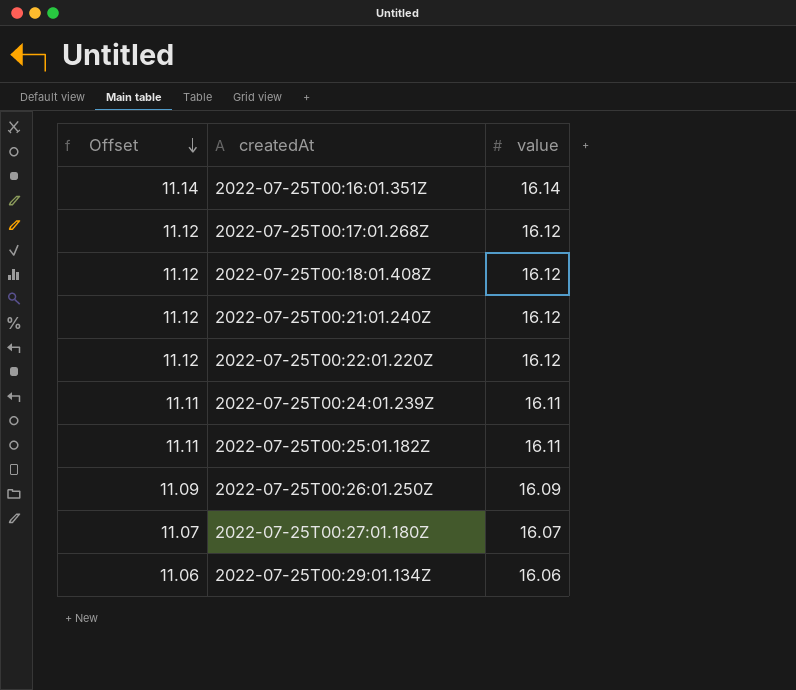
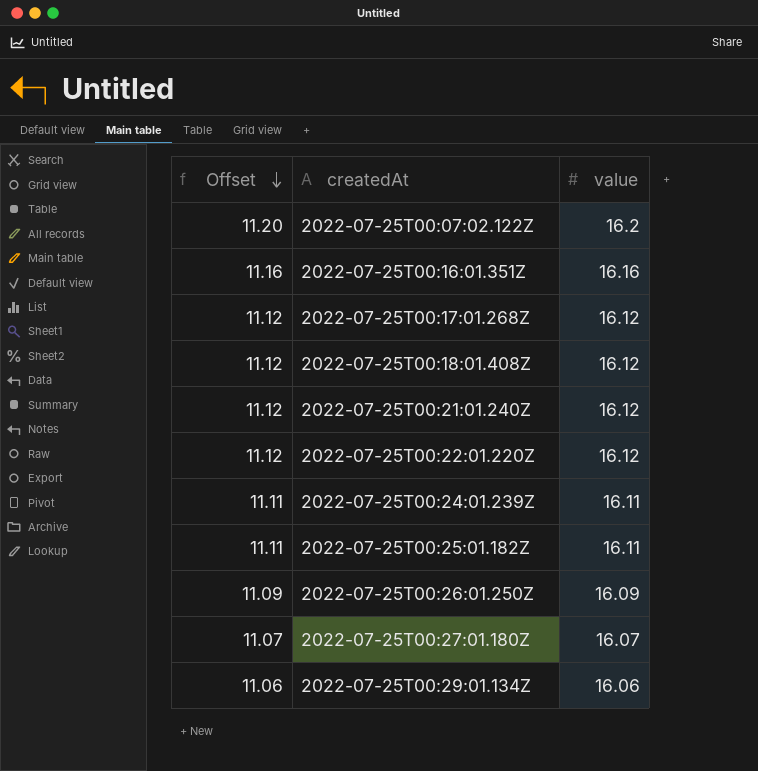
row 2022-07-25T00:07:02.122Z: none -> 11.20 | 16.2
2022-07-25T00:16:01.351Z | Offset: 11.14 -> 11.16
2022-07-25T00:16:01.351Z | value: 16.14 -> 16.16

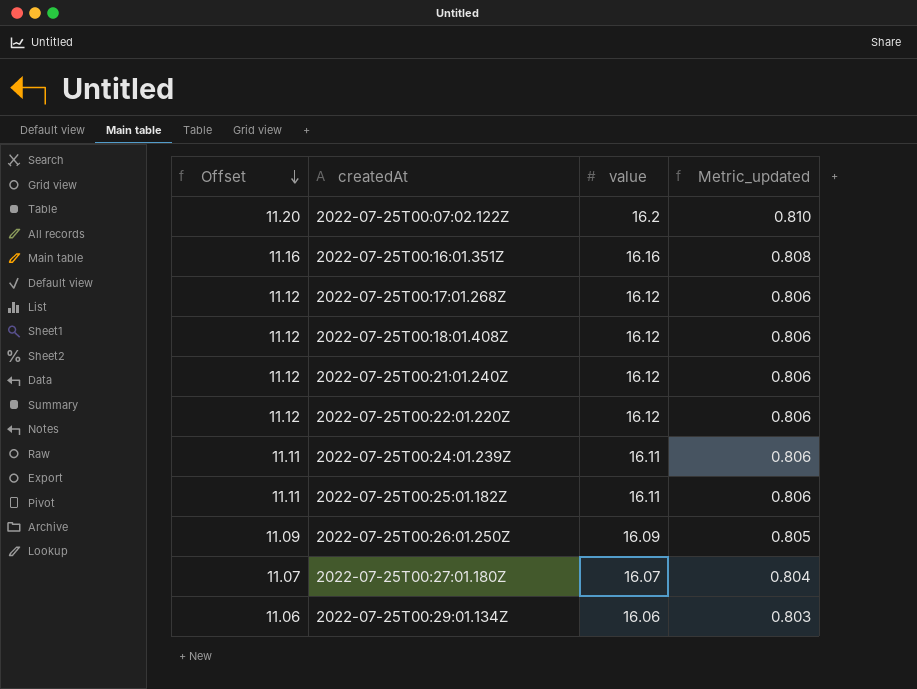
column Metric_updated | formula: none -> [value] * 0.05

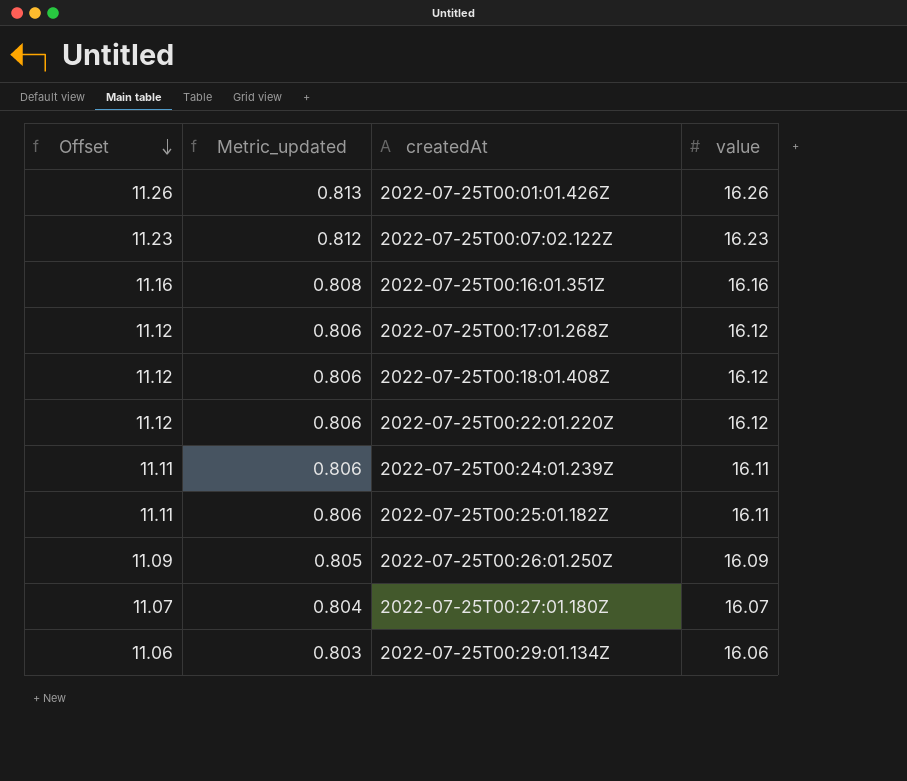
column Metric_updated | position: 4 -> 2
row 2022-07-25T00:21:01.240Z: 11.12 | 16.12 | 0.806 -> none
row 2022-07-25T00:01:01.426Z: none -> 11.26 | 0.813 | 16.26
2022-07-25T00:07:02.122Z | Offset: 11.20 -> 11.23
2022-07-25T00:07:02.122Z | Metric_updated: 0.810 -> 0.812
2022-07-25T00:07:02.122Z | value: 16.2 -> 16.23

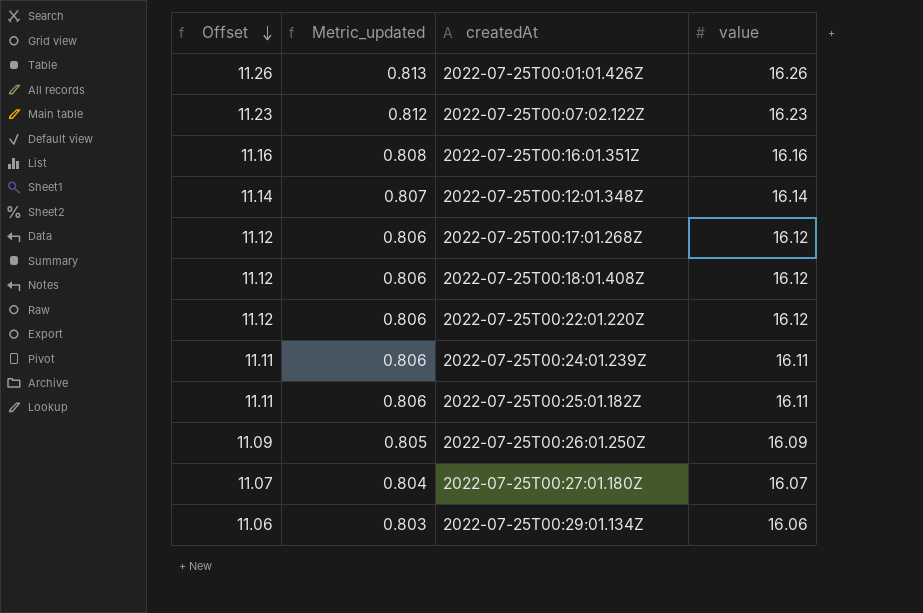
row 2022-07-25T00:12:01.348Z: none -> 11.14 | 0.807 | 16.14

